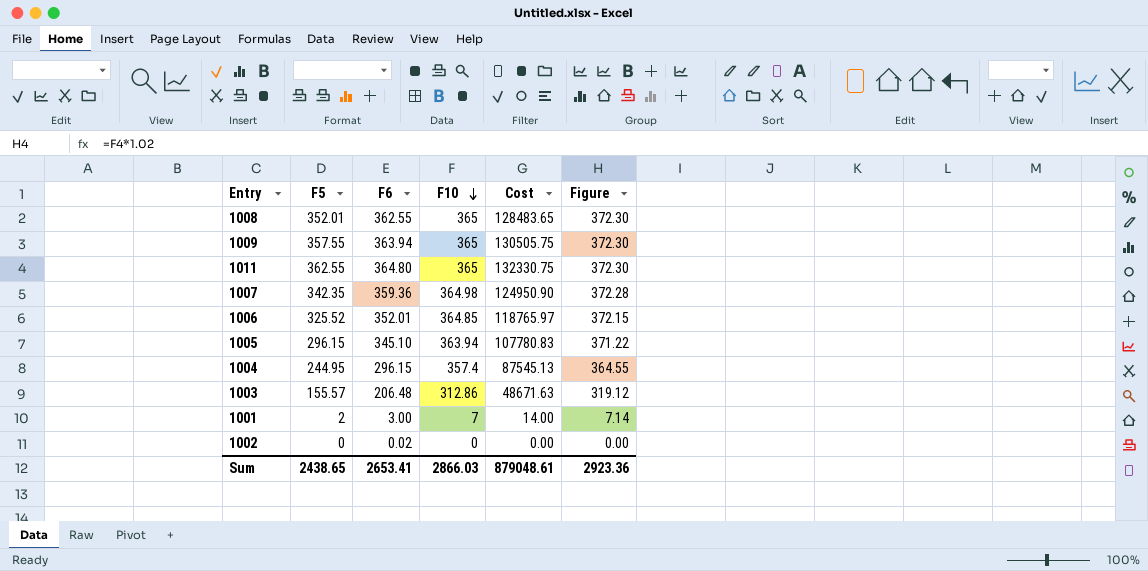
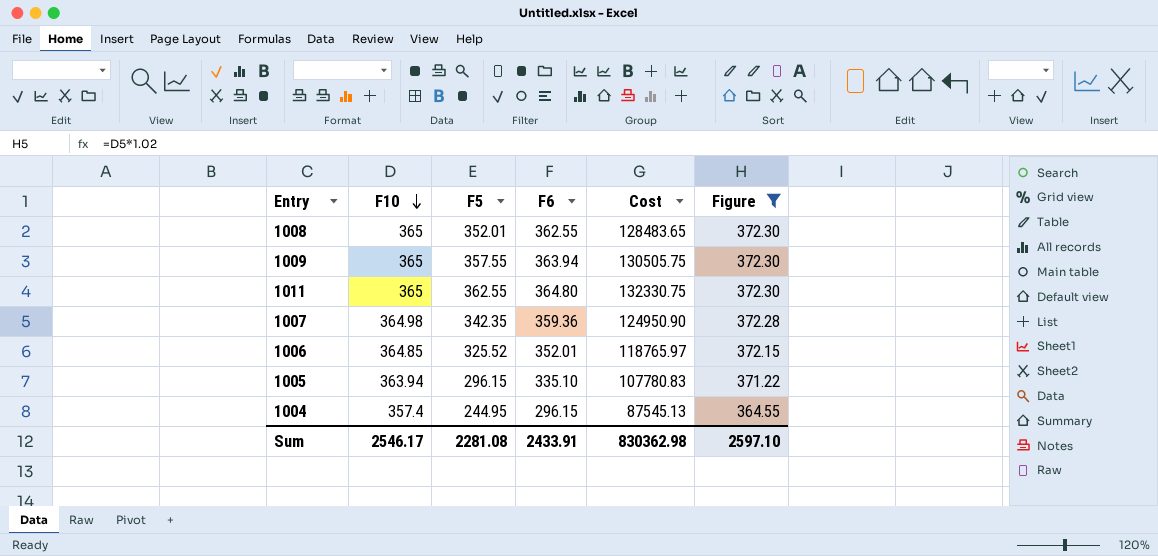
filter: none -> Figure >= 364.55
column F10 | position: 4 -> 2
1005 | F6: 345.10 -> 335.10
Sum | F10: 2866.03 -> 2546.17
Sum | F5: 2438.65 -> 2281.08
Sum | F6: 2653.41 -> 2433.91
Sum | Cost: 879048.61 -> 830362.98
Sum | Figure: 2923.36 -> 2597.10

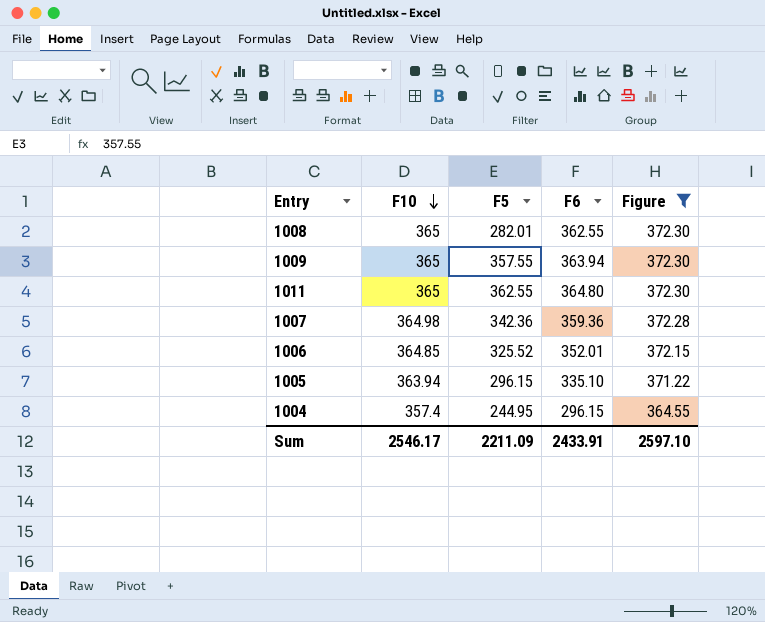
column Cost | formula: [F10] * [F5] -> none
1008 | F5: 352.01 -> 282.01
1007 | F5: 342.35 -> 342.36
Sum | F5: 2281.08 -> 2211.09

